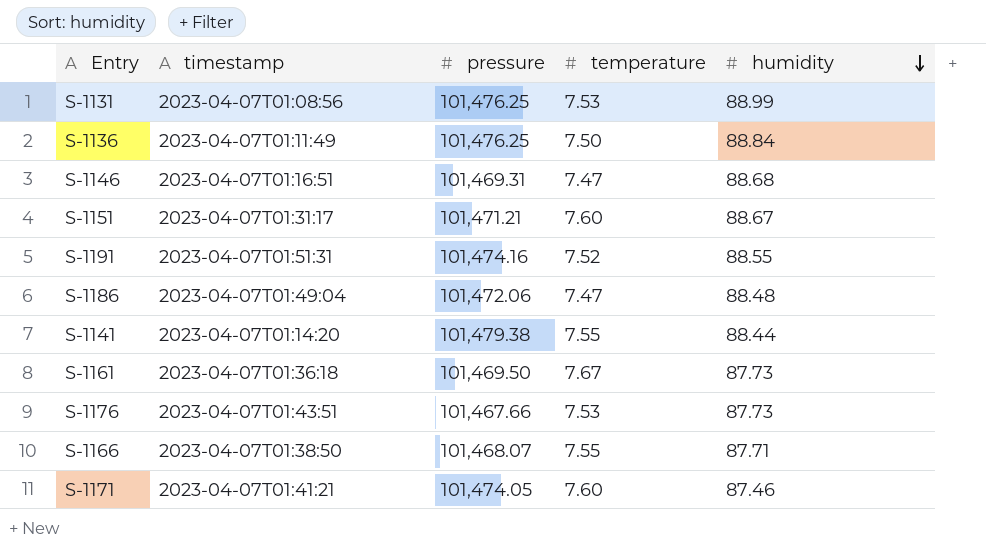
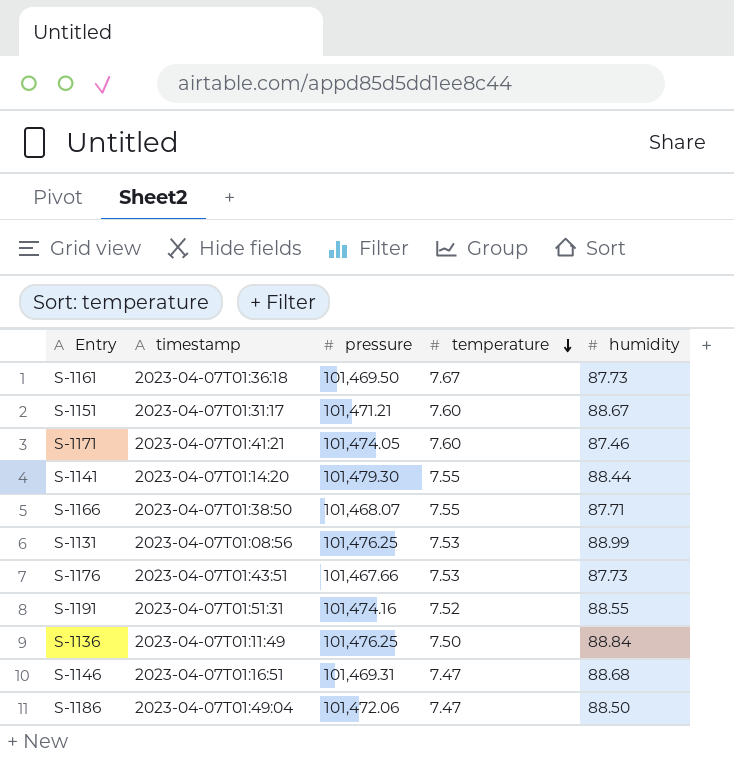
row order: humidity descending -> temperature descending
S-1141 | pressure: 101,479.38 -> 101,479.30
S-1186 | humidity: 88.48 -> 88.50

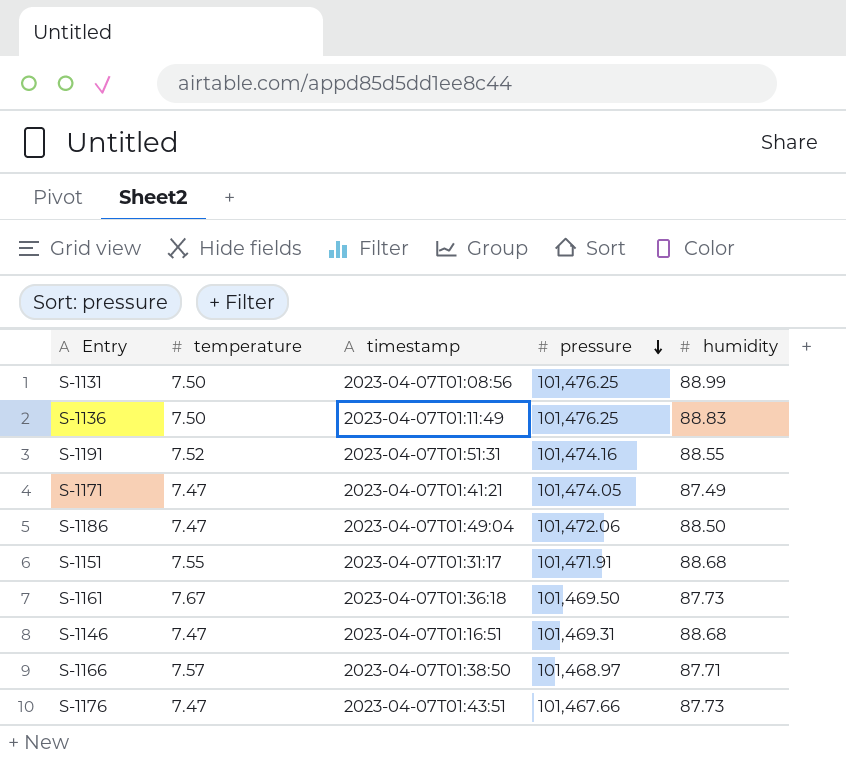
row order: temperature descending -> pressure descending
column temperature | position: 4 -> 2
row S-1141: 2023-04-07T01:14:20 | 101,479.30 | 7.55 | 88.44 -> none
S-1131 | temperature: 7.53 -> 7.50
S-1136 | humidity: 88.84 -> 88.83
S-1171 | temperature: 7.60 -> 7.47
S-1171 | humidity: 87.46 -> 87.49
S-1151 | temperature: 7.60 -> 7.55
S-1151 | pressure: 101,471.21 -> 101,471.91
S-1151 | humidity: 88.67 -> 88.68
S-1166 | temperature: 7.55 -> 7.57
S-1166 | pressure: 101,468.07 -> 101,468.97
S-1176 | temperature: 7.53 -> 7.47

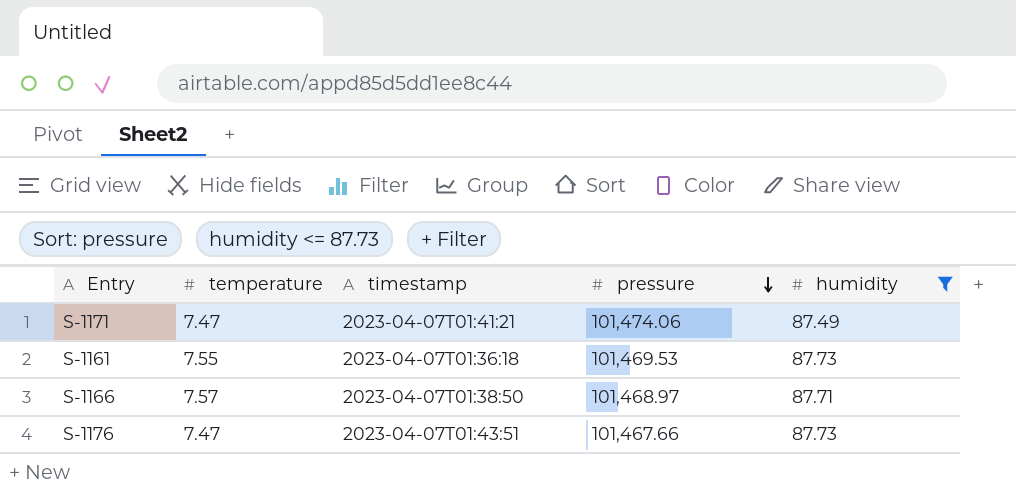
filter: none -> humidity <= 87.73
S-1171 | pressure: 101,474.05 -> 101,474.06
S-1161 | temperature: 7.67 -> 7.55
S-1161 | pressure: 101,469.50 -> 101,469.53

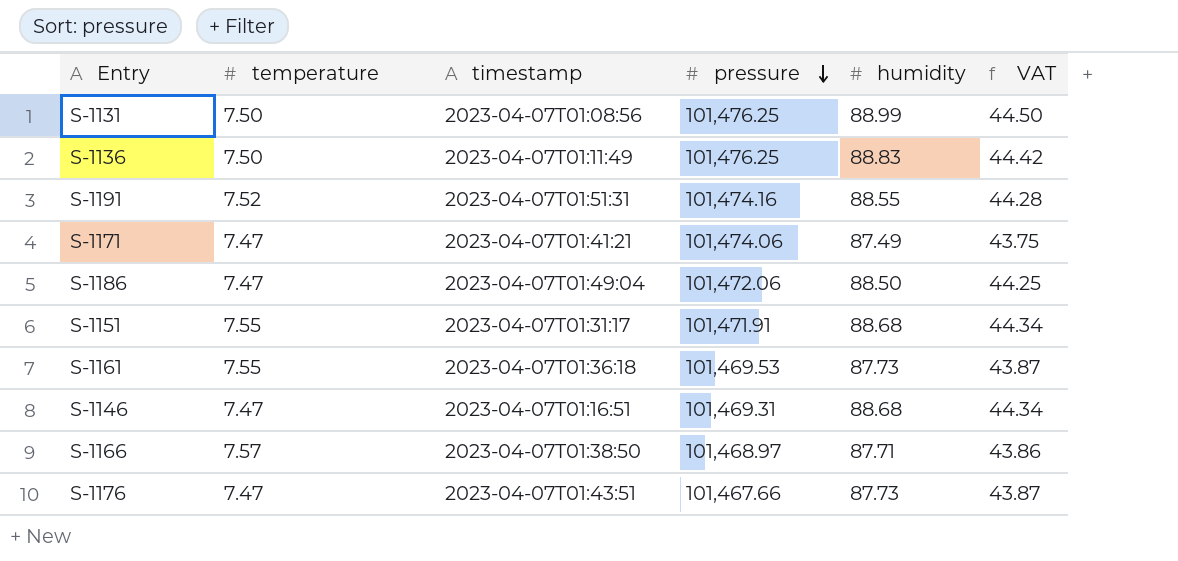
filter: humidity <= 87.73 -> none
column VAT | formula: none -> [humidity] * 0.5

